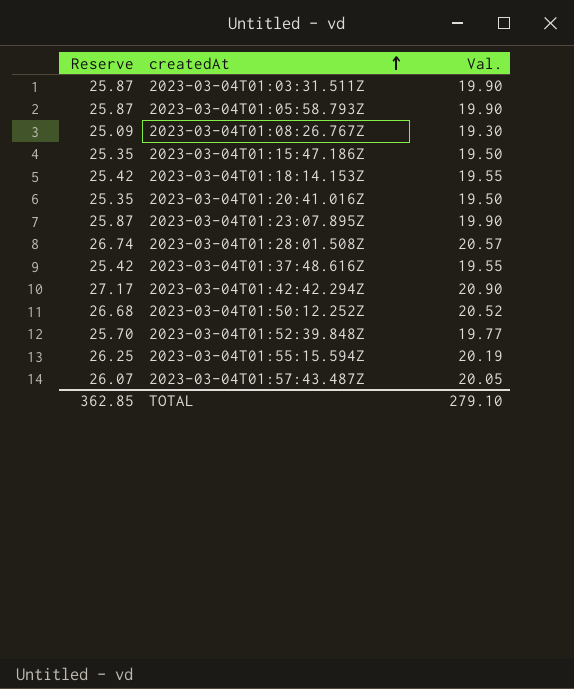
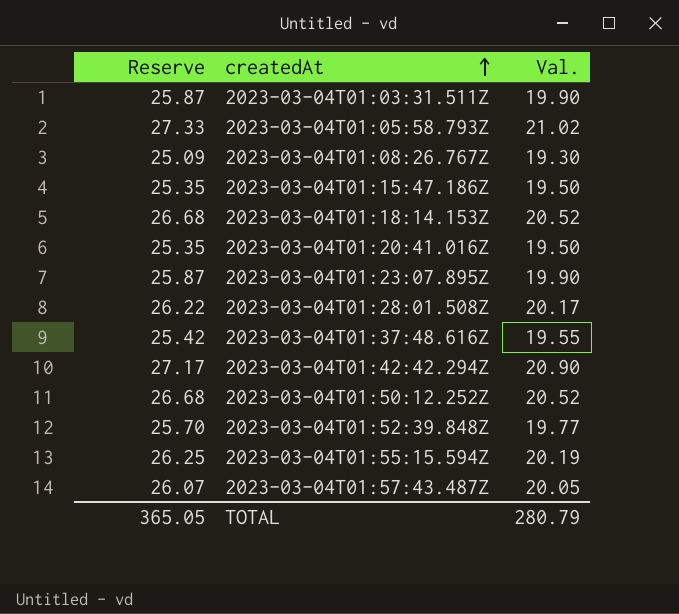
2023-03-04T01:05:58.793Z | Reserve: 25.87 -> 27.33
2023-03-04T01:05:58.793Z | Val.: 19.90 -> 21.02
2023-03-04T01:18:14.153Z | Reserve: 25.42 -> 26.68
2023-03-04T01:18:14.153Z | Val.: 19.55 -> 20.52
2023-03-04T01:28:01.508Z | Reserve: 26.74 -> 26.22
2023-03-04T01:28:01.508Z | Val.: 20.57 -> 20.17
TOTAL | Reserve: 362.85 -> 365.05
TOTAL | Val.: 279.10 -> 280.79

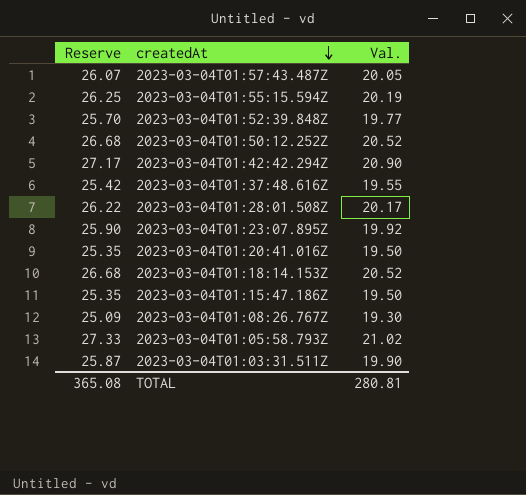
row order: createdAt ascending -> createdAt descending
2023-03-04T01:23:07.895Z | Reserve: 25.87 -> 25.90
2023-03-04T01:23:07.895Z | Val.: 19.90 -> 19.92
TOTAL | Reserve: 365.05 -> 365.08
TOTAL | Val.: 280.79 -> 280.81

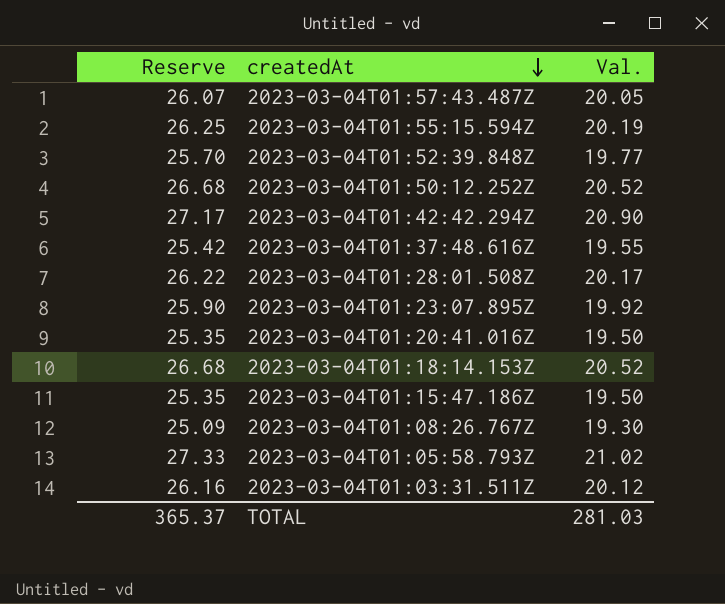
2023-03-04T01:03:31.511Z | Reserve: 25.87 -> 26.16
2023-03-04T01:03:31.511Z | Val.: 19.90 -> 20.12
TOTAL | Reserve: 365.08 -> 365.37
TOTAL | Val.: 280.81 -> 281.03

